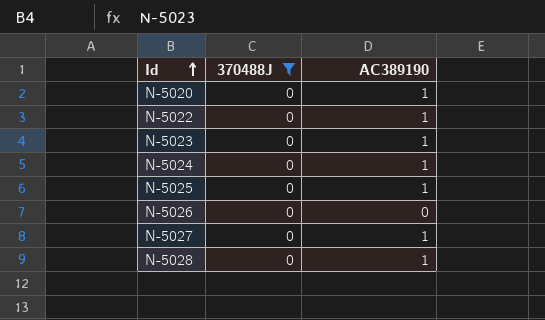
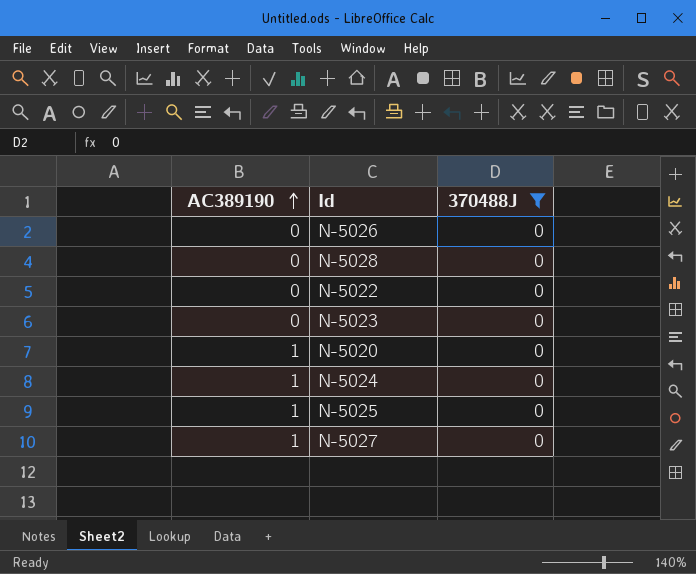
row order: Id ascending -> AC389190 ascending
column AC389190 | position: 3 -> 1
N-5028 | AC389190: 1 -> 0
N-5022 | AC389190: 1 -> 0
N-5023 | AC389190: 1 -> 0

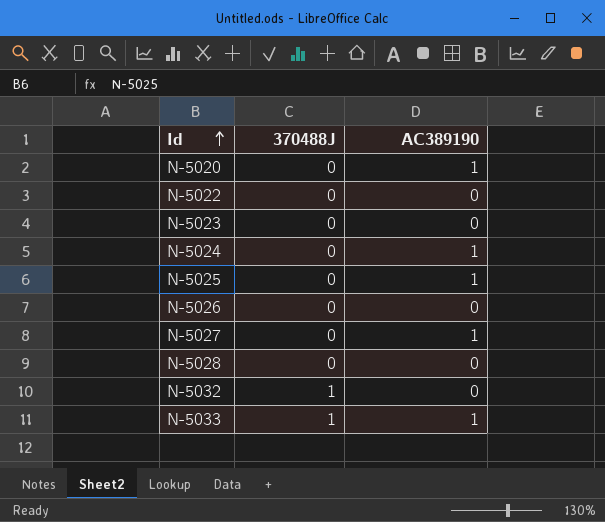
filter: 370488J = 0 -> none
row order: AC389190 ascending -> Id ascending
column AC389190 | position: 1 -> 3

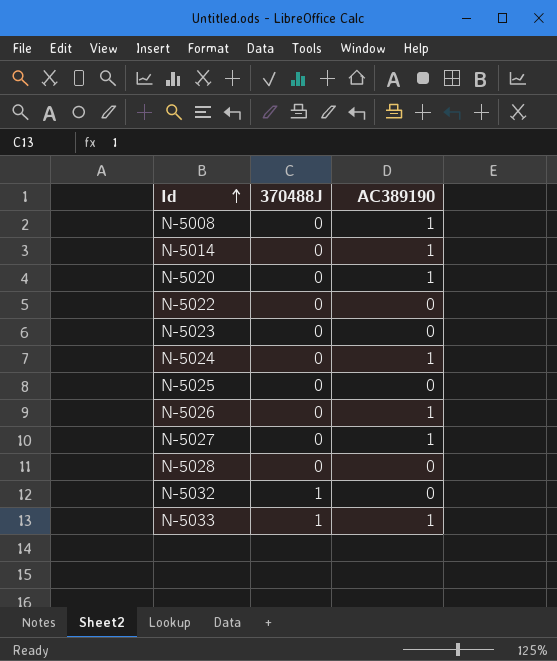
row N-5008: none -> 0 | 1
row N-5014: none -> 0 | 1
N-5025 | AC389190: 1 -> 0
N-5026 | AC389190: 0 -> 1

